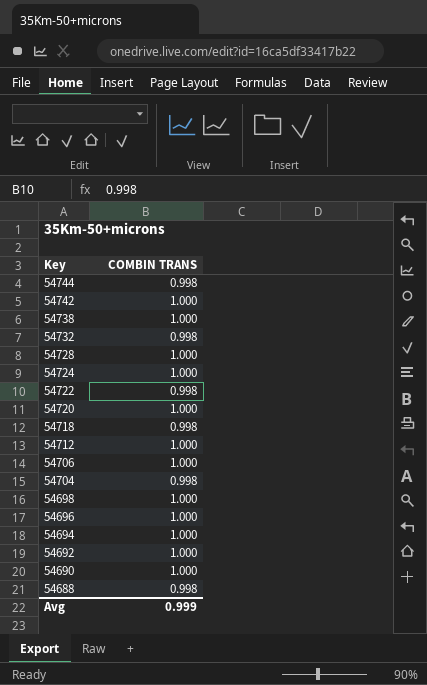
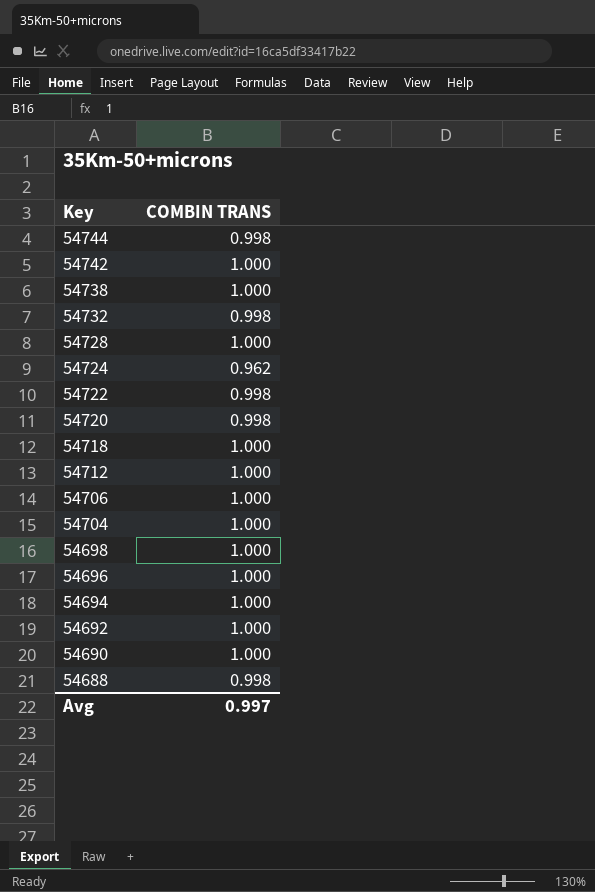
54724 | COMBIN TRANS: 1.000 -> 0.962
54720 | COMBIN TRANS: 1.000 -> 0.998
54718 | COMBIN TRANS: 0.998 -> 1.000
54704 | COMBIN TRANS: 0.998 -> 1.000
Avg | COMBIN TRANS: 0.999 -> 0.997

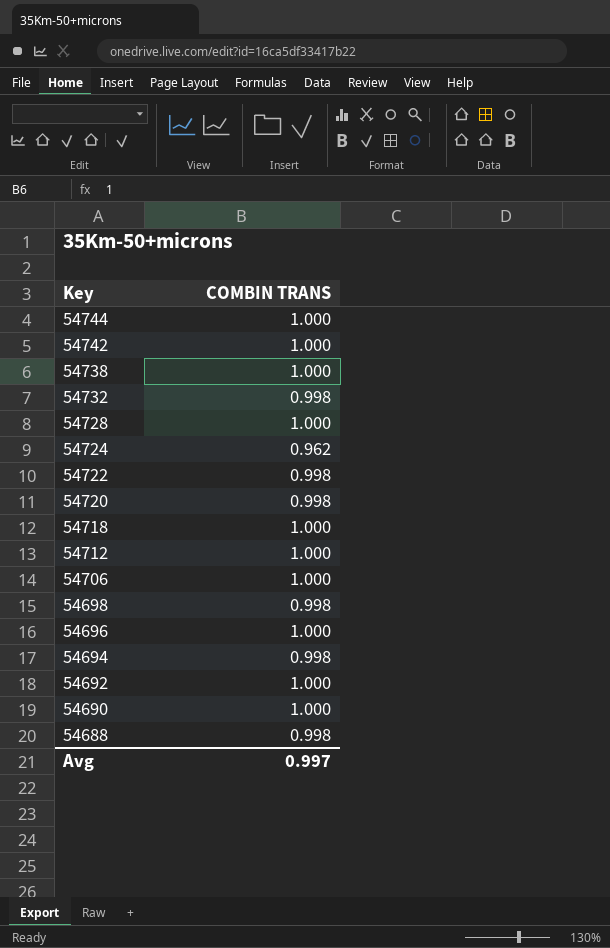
row 54704: 1.000 -> none
54744 | COMBIN TRANS: 0.998 -> 1.000
54698 | COMBIN TRANS: 1.000 -> 0.998
54694 | COMBIN TRANS: 1.000 -> 0.998

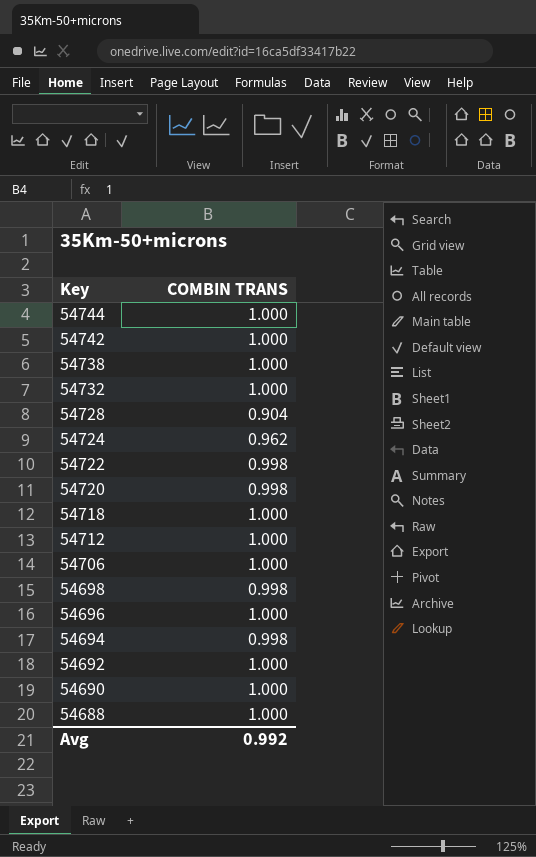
54732 | COMBIN TRANS: 0.998 -> 1.000
54728 | COMBIN TRANS: 1.000 -> 0.904
54688 | COMBIN TRANS: 0.998 -> 1.000
Avg | COMBIN TRANS: 0.997 -> 0.992

